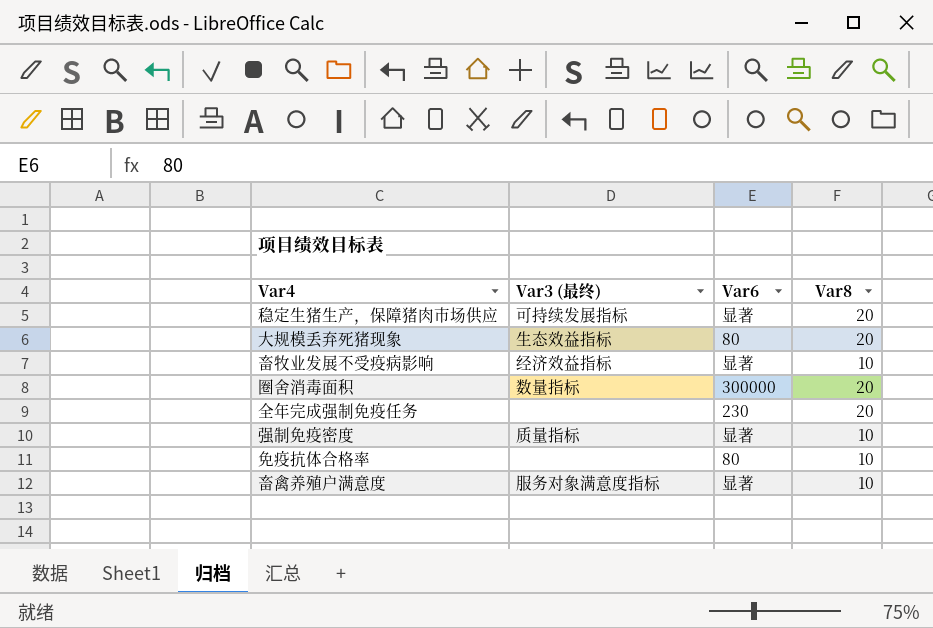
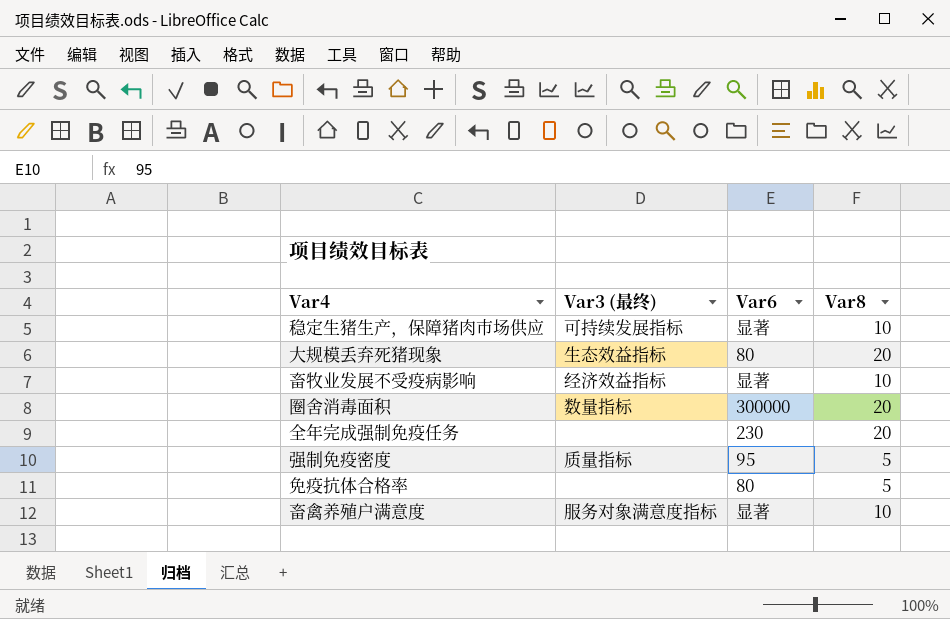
稳定生猪生产，保障猪肉市场供应 | Var8: 20 -> 10
强制免疫密度 | Var6: 显著 -> 95
强制免疫密度 | Var8: 10 -> 5
免疫抗体合格率 | Var8: 10 -> 5

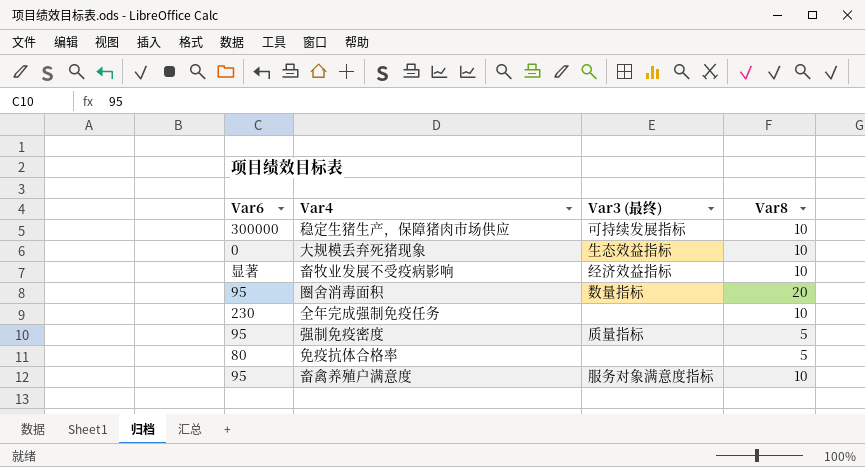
column Var6 | position: 3 -> 1
稳定生猪生产，保障猪肉市场供应 | Var6: 显著 -> 300000
大规模丢弃死猪现象 | Var6: 80 -> 0
大规模丢弃死猪现象 | Var8: 20 -> 10
圈舍消毒面积 | Var6: 300000 -> 95
全年完成强制免疫任务 | Var8: 20 -> 10
畜禽养殖户满意度 | Var6: 显著 -> 95

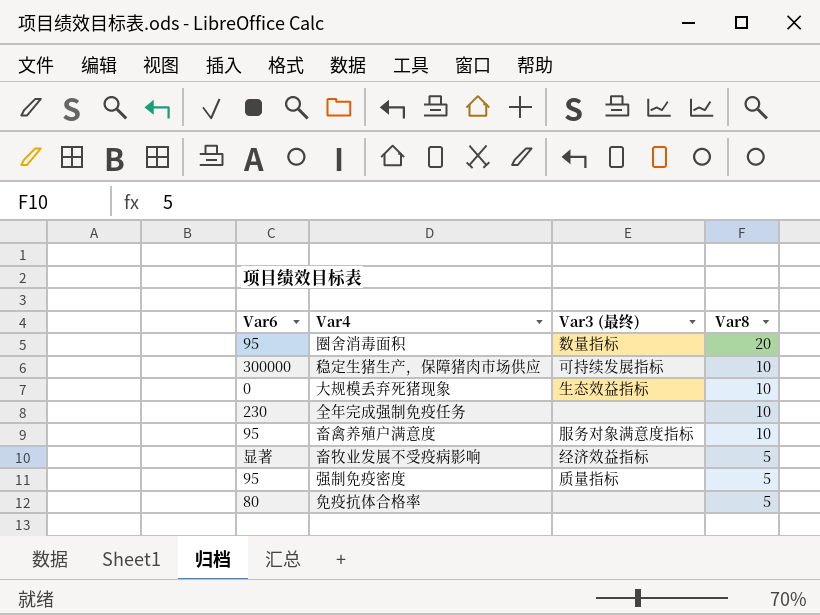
row order: none -> Var8 descending
畜牧业发展不受疫病影响 | Var8: 10 -> 5

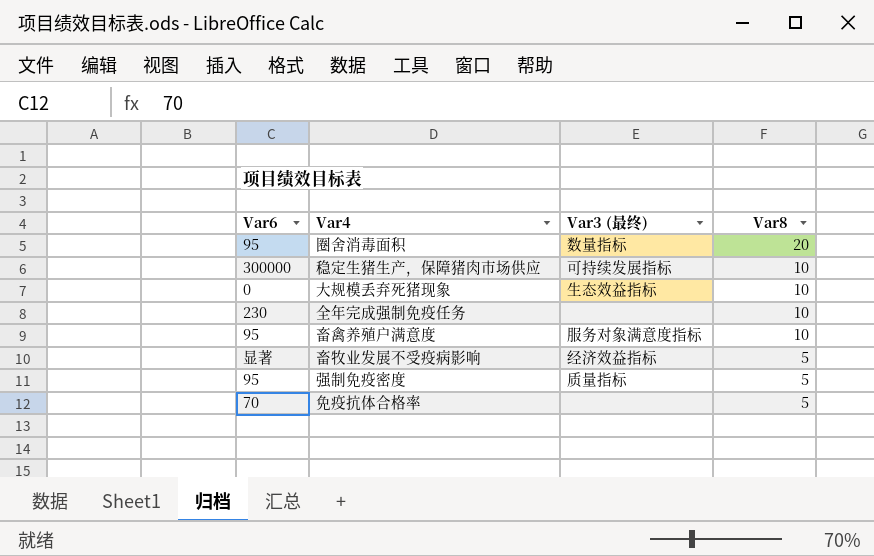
免疫抗体合格率 | Var6: 80 -> 70

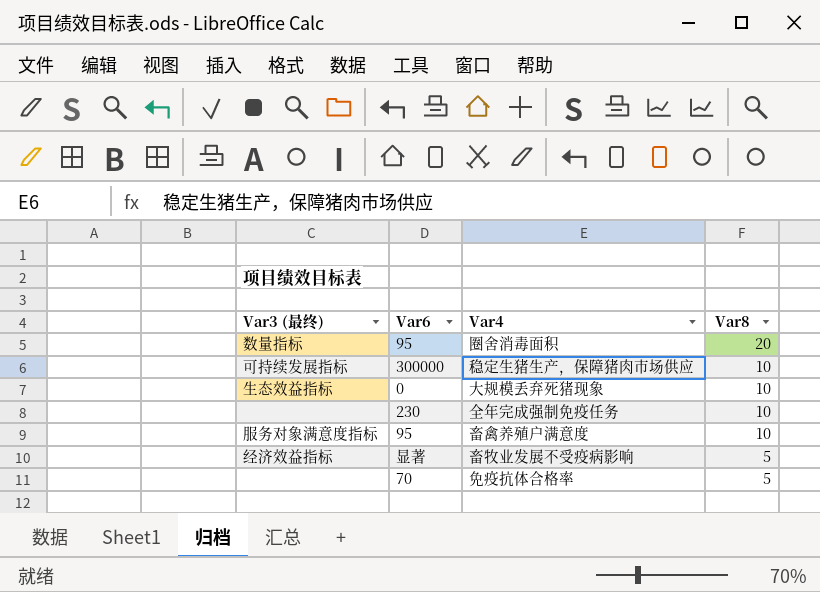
column Var3 (最终) | position: 3 -> 1
row 强制免疫密度: 95 | 质量指标 | 5 -> none

